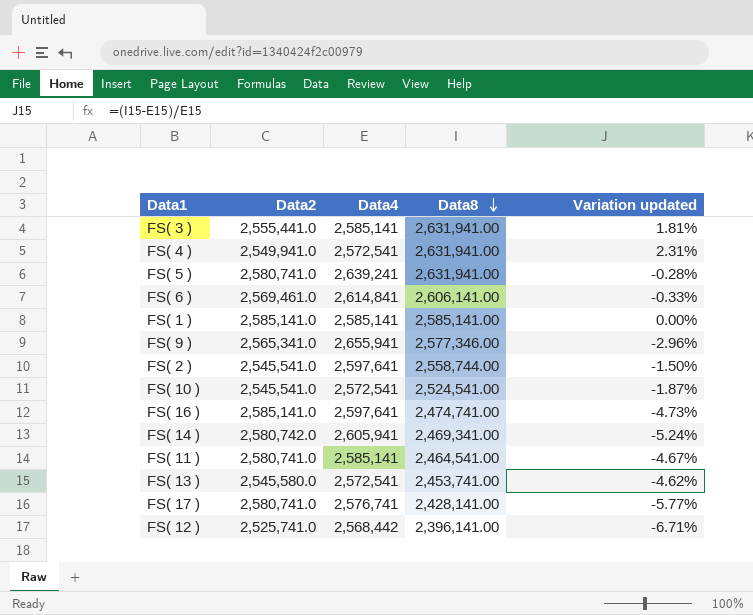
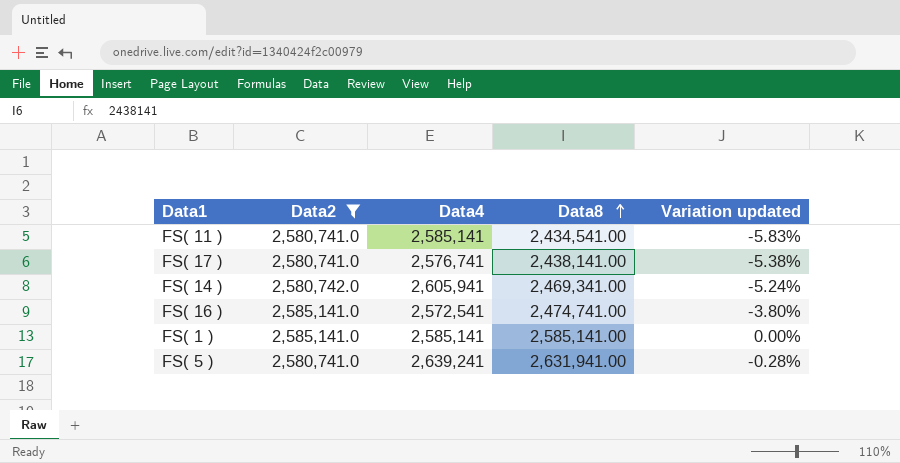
filter: none -> Data2 >= 2,580,741.0
row order: Data8 descending -> Data8 ascending
FS( 11 ) | Data8: 2,464,541.00 -> 2,434,541.00
FS( 11 ) | Variation updated: -4.67% -> -5.83%
FS( 17 ) | Data8: 2,428,141.00 -> 2,438,141.00
FS( 17 ) | Variation updated: -5.77% -> -5.38%
FS( 16 ) | Data4: 2,597,641 -> 2,572,541
FS( 16 ) | Variation updated: -4.73% -> -3.80%

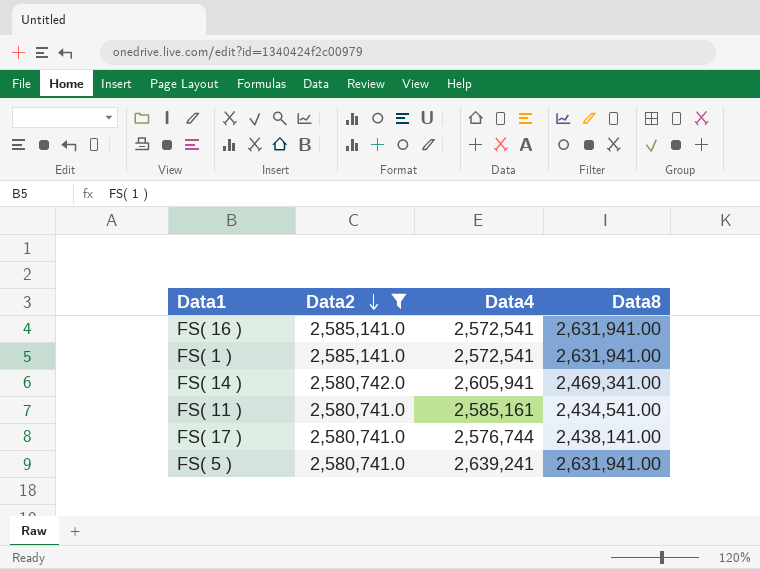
row order: Data8 ascending -> Data2 descending
column Variation updated | formula: ([Data8] - [Data4]) / [Data4] -> none
FS( 16 ) | Data8: 2,474,741.00 -> 2,631,941.00
FS( 1 ) | Data4: 2,585,141 -> 2,572,541
FS( 1 ) | Data8: 2,585,141.00 -> 2,631,941.00
FS( 11 ) | Data4: 2,585,141 -> 2,585,161
FS( 17 ) | Data4: 2,576,741 -> 2,576,744

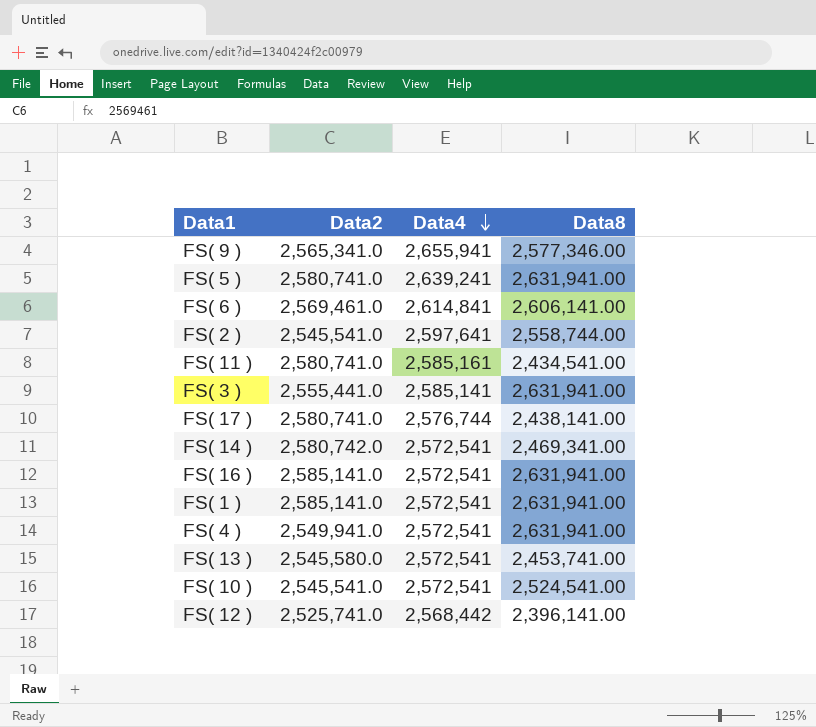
filter: Data2 >= 2,580,741.0 -> none
row order: Data2 descending -> Data4 descending
FS( 14 ) | Data4: 2,605,941 -> 2,572,541

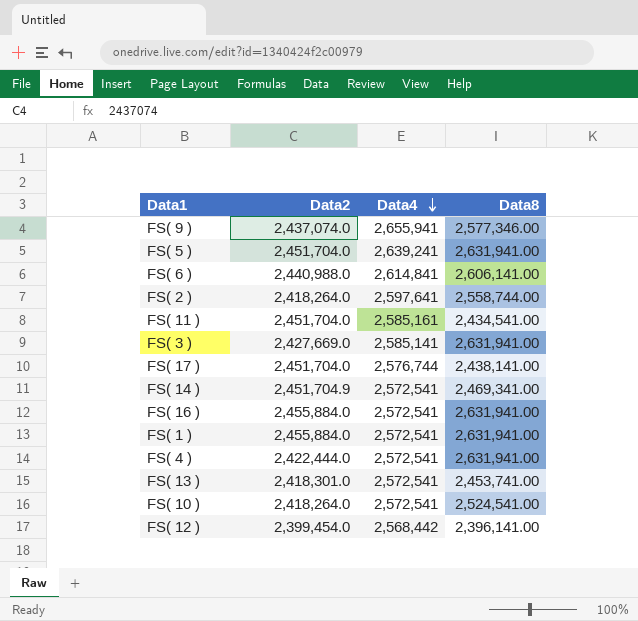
FS( 9 ) | Data2: 2,565,341.0 -> 2,437,074.0
FS( 5 ) | Data2: 2,580,741.0 -> 2,451,704.0
FS( 6 ) | Data2: 2,569,461.0 -> 2,440,988.0
FS( 2 ) | Data2: 2,545,541.0 -> 2,418,264.0
FS( 11 ) | Data2: 2,580,741.0 -> 2,451,704.0
FS( 3 ) | Data2: 2,555,441.0 -> 2,427,669.0
FS( 17 ) | Data2: 2,580,741.0 -> 2,451,704.0
FS( 14 ) | Data2: 2,580,742.0 -> 2,451,704.9
FS( 16 ) | Data2: 2,585,141.0 -> 2,455,884.0
FS( 1 ) | Data2: 2,585,141.0 -> 2,455,884.0
FS( 4 ) | Data2: 2,549,941.0 -> 2,422,444.0
FS( 13 ) | Data2: 2,545,580.0 -> 2,418,301.0
FS( 10 ) | Data2: 2,545,541.0 -> 2,418,264.0
FS( 12 ) | Data2: 2,525,741.0 -> 2,399,454.0

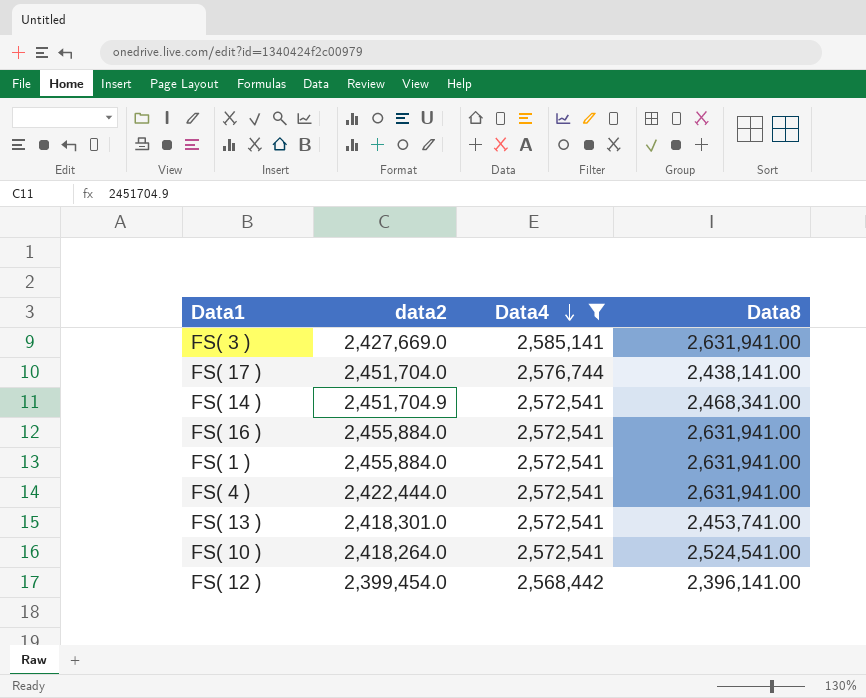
filter: none -> Data4 <= 2,585,141
column name: Data2 -> data2
FS( 14 ) | Data8: 2,469,341.00 -> 2,468,341.00

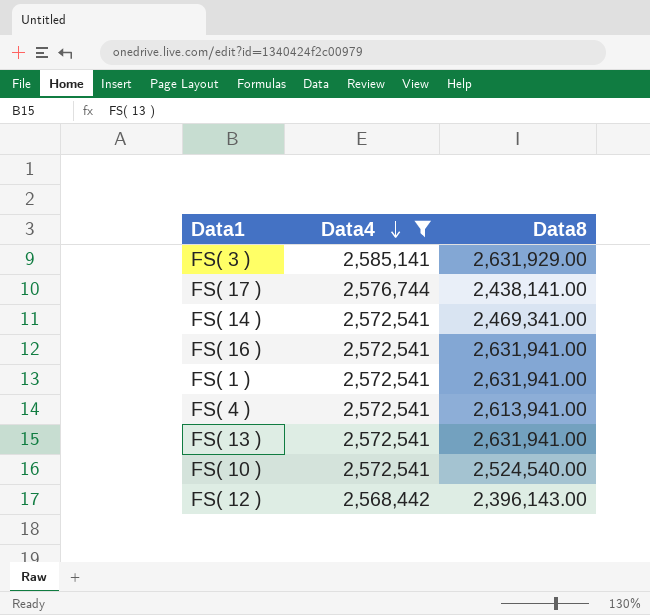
column data2 | position: 2 -> none
FS( 3 ) | Data8: 2,631,941.00 -> 2,631,929.00
FS( 14 ) | Data8: 2,468,341.00 -> 2,469,341.00
FS( 4 ) | Data8: 2,631,941.00 -> 2,613,941.00
FS( 13 ) | Data8: 2,453,741.00 -> 2,631,941.00
FS( 10 ) | Data8: 2,524,541.00 -> 2,524,540.00
FS( 12 ) | Data8: 2,396,141.00 -> 2,396,143.00

